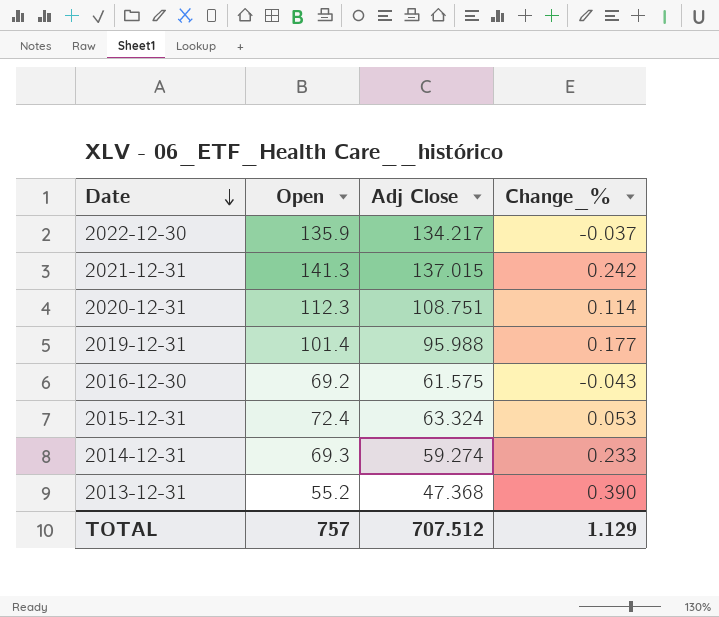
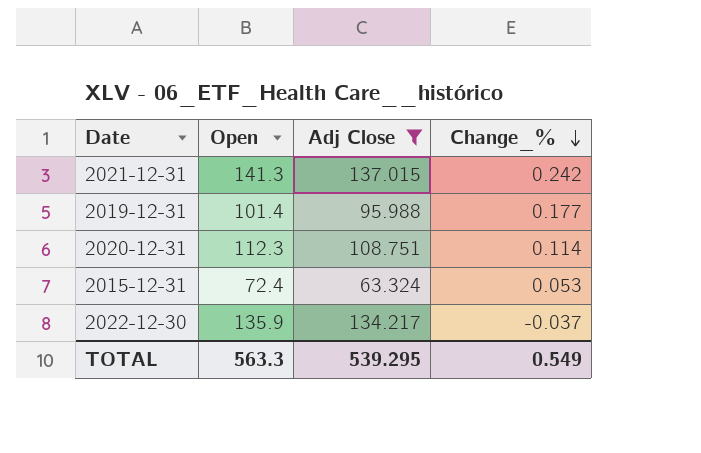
filter: none -> Adj Close >= 63.324
row order: Date descending -> Change_% descending
TOTAL | Open: 757 -> 563.3
TOTAL | Adj Close: 707.512 -> 539.295
TOTAL | Change_%: 1.129 -> 0.549

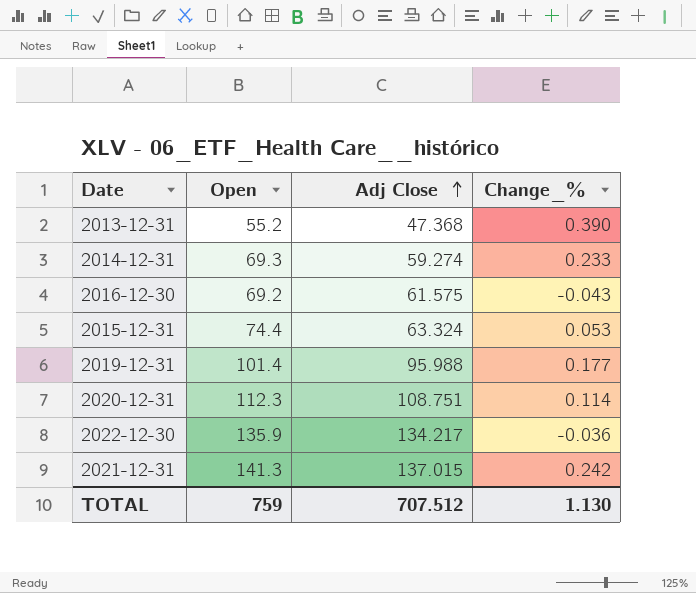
filter: Adj Close >= 63.324 -> none
row order: Change_% descending -> Adj Close ascending
2015-12-31 | Open: 72.4 -> 74.4
2022-12-30 | Change_%: -0.037 -> -0.036
TOTAL | Open: 563.3 -> 759
TOTAL | Adj Close: 539.295 -> 707.512
TOTAL | Change_%: 0.549 -> 1.130

